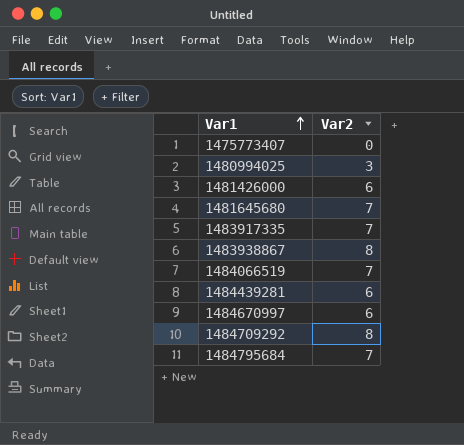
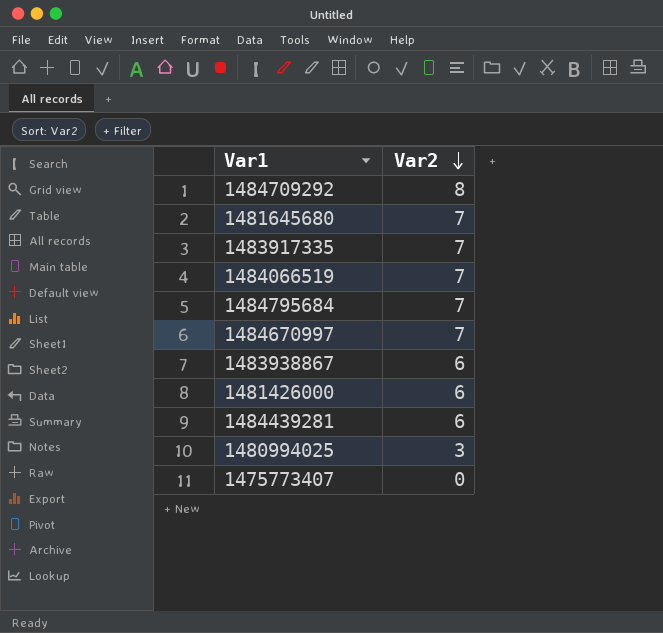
row order: Var1 ascending -> Var2 descending
1484670997 | Var2: 6 -> 7
1483938867 | Var2: 8 -> 6

